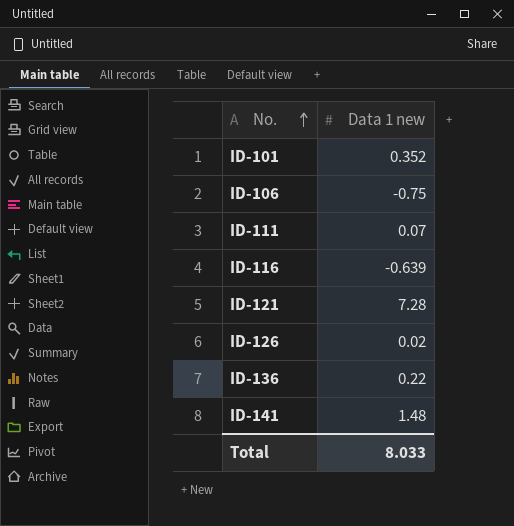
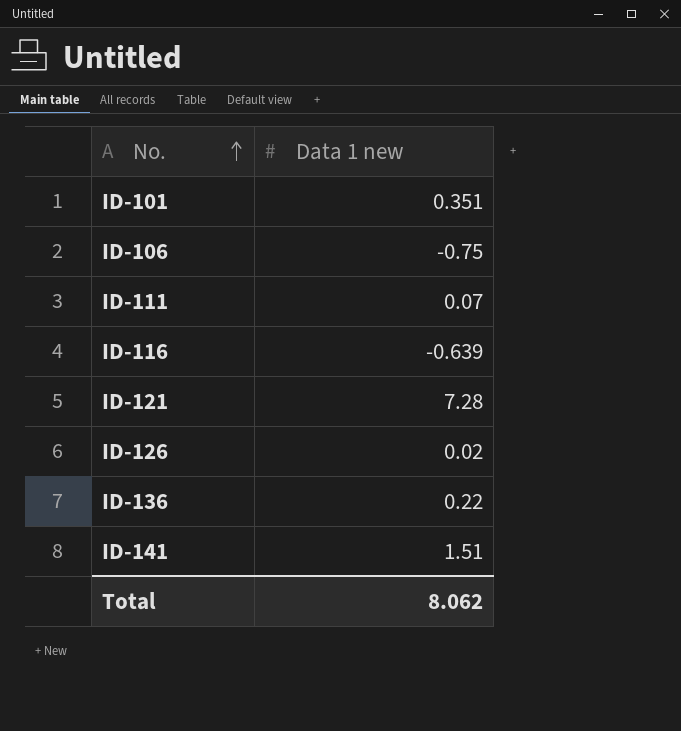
ID-101 | Data 1 new: 0.352 -> 0.351
ID-141 | Data 1 new: 1.48 -> 1.51
Total | Data 1 new: 8.033 -> 8.062

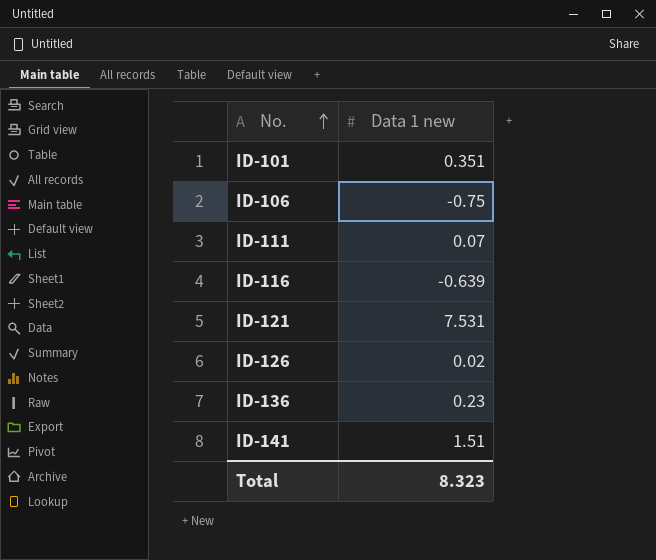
ID-121 | Data 1 new: 7.28 -> 7.531
ID-136 | Data 1 new: 0.22 -> 0.23
Total | Data 1 new: 8.062 -> 8.323

